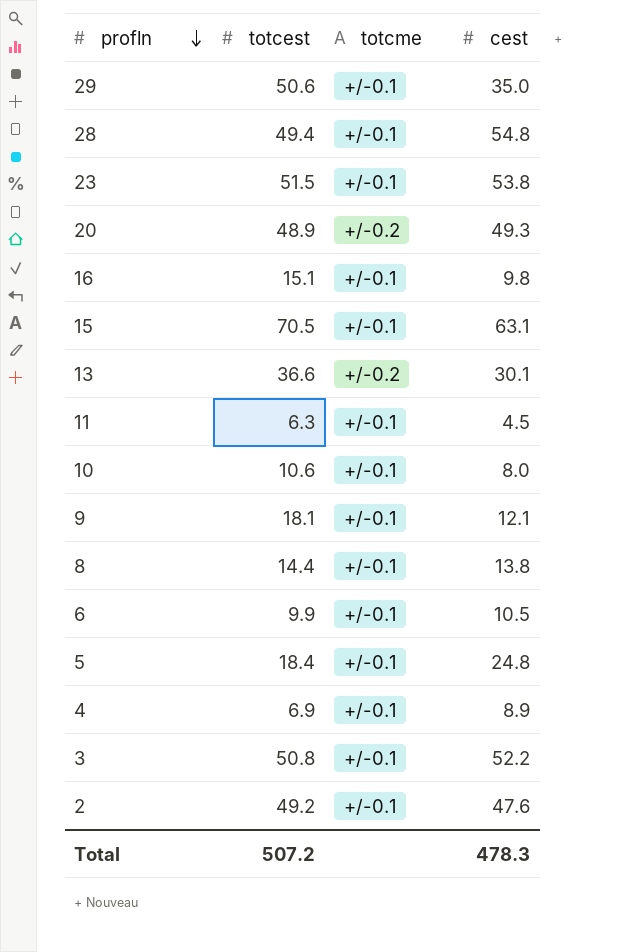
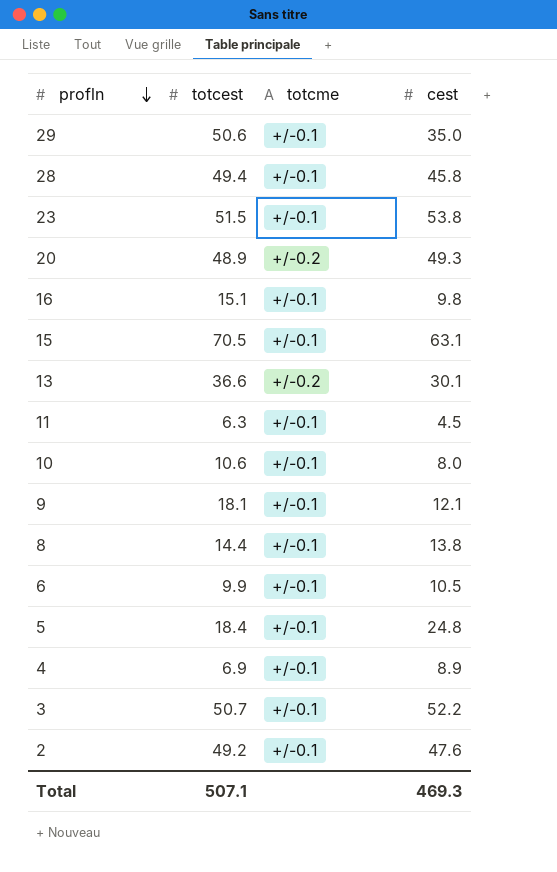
28 | cest: 54.8 -> 45.8
3 | totcest: 50.8 -> 50.7
Total | totcest: 507.2 -> 507.1
Total | cest: 478.3 -> 469.3

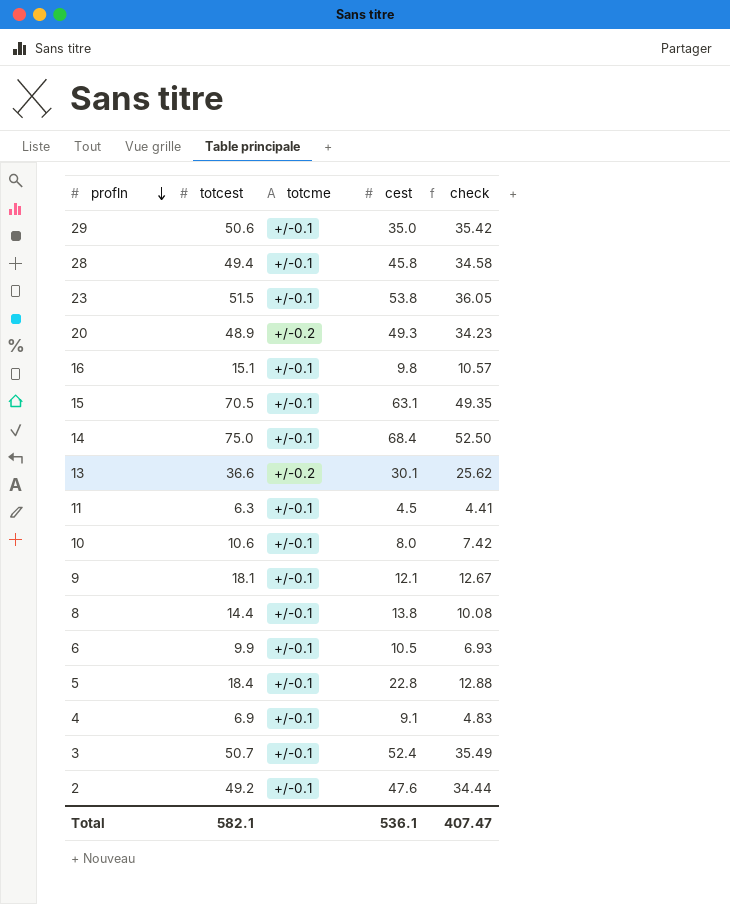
column check | formula: none -> [totcest] * 0.7
row 14: none -> 75.0 | +/-0.1 | 68.4 | 52.50
5 | cest: 24.8 -> 22.8
4 | cest: 8.9 -> 9.1
3 | cest: 52.2 -> 52.4
Total | totcest: 507.1 -> 582.1
Total | cest: 469.3 -> 536.1

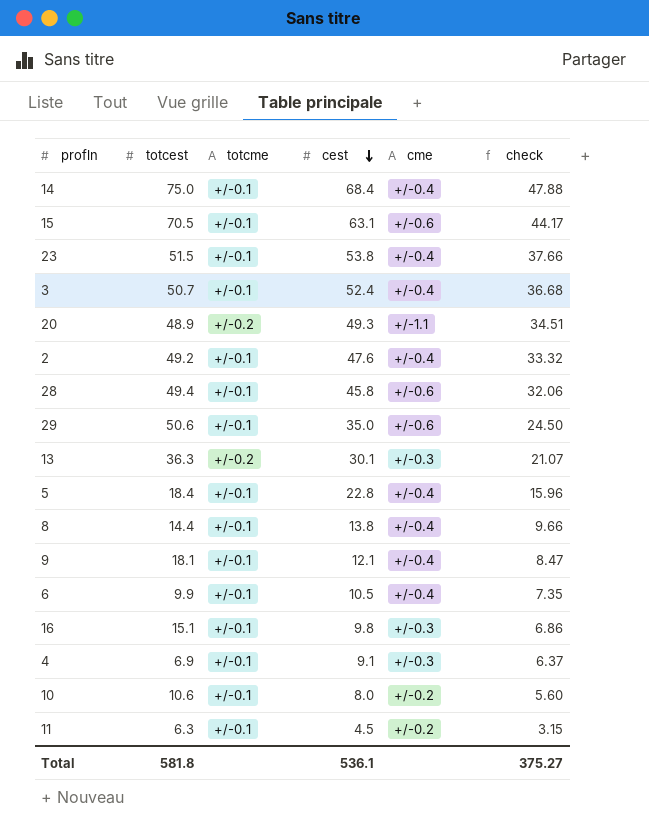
row order: profln descending -> cest descending
column cme | position: none -> 5
column check | formula: [totcest] * 0.7 -> [cest] * 0.7
13 | totcest: 36.6 -> 36.3
Total | totcest: 582.1 -> 581.8
Total | check: 407.47 -> 375.27

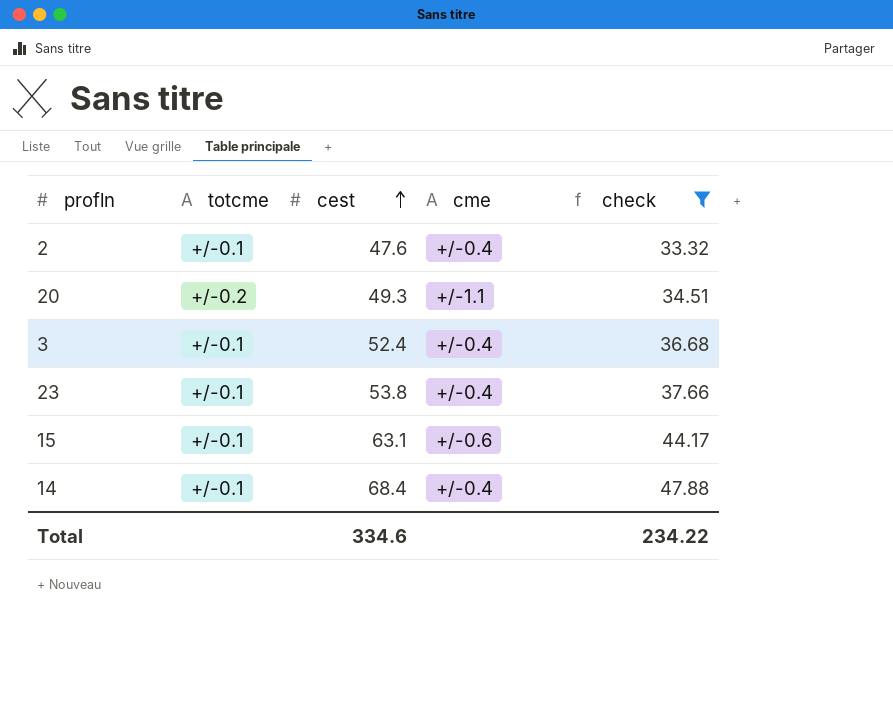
filter: none -> check >= 33.32
row order: cest descending -> cest ascending
column totcest | position: 2 -> none
Total | cest: 536.1 -> 334.6
Total | check: 375.27 -> 234.22

